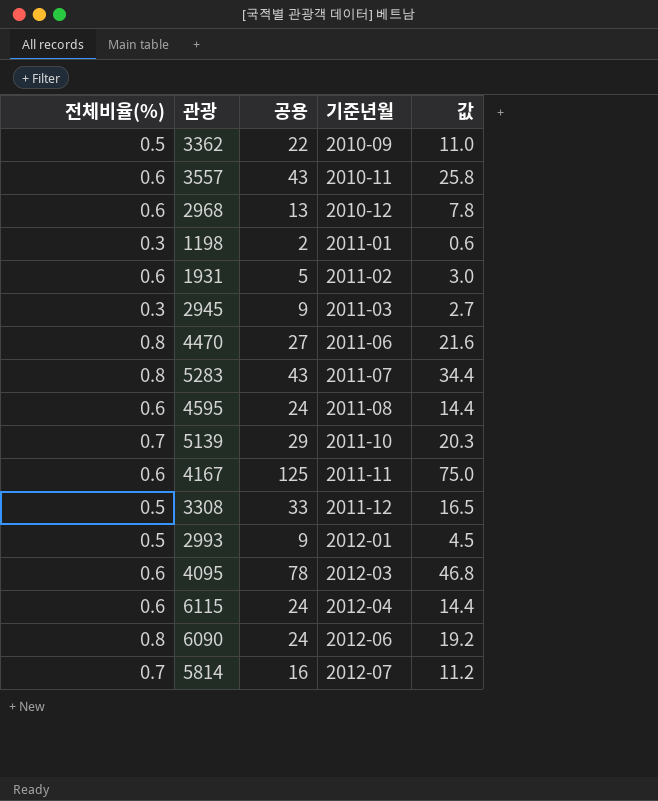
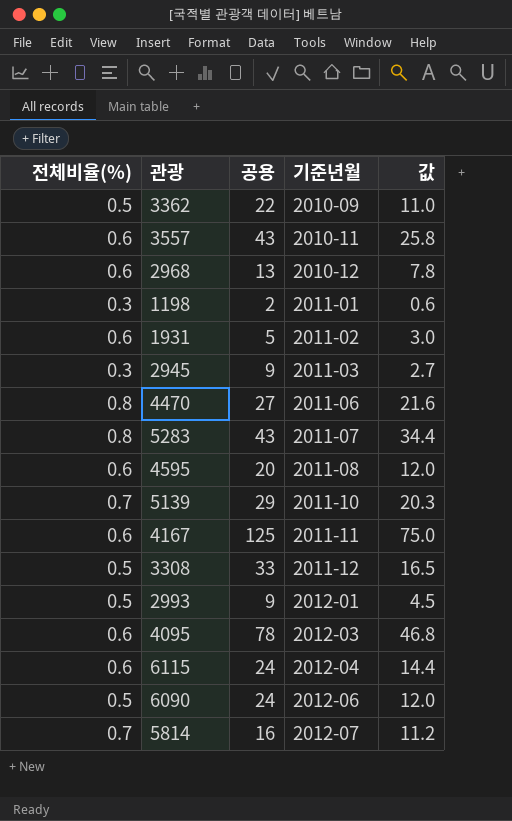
4595 | 공용: 24 -> 20
4595 | 값: 14.4 -> 12.0
6090 | 전체비율(%): 0.8 -> 0.5
6090 | 값: 19.2 -> 12.0

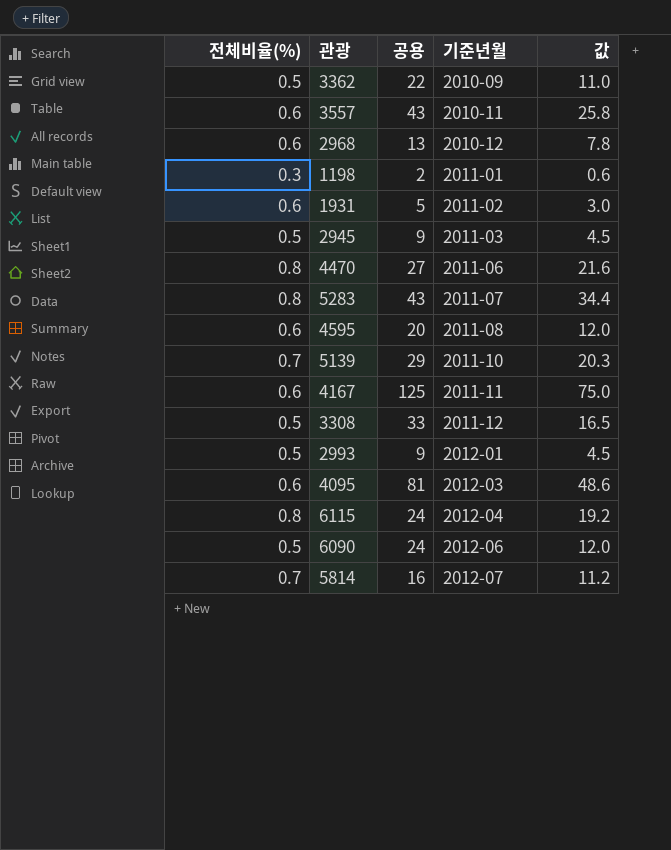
2945 | 전체비율(%): 0.3 -> 0.5
2945 | 값: 2.7 -> 4.5
4095 | 공용: 78 -> 81
4095 | 값: 46.8 -> 48.6
6115 | 전체비율(%): 0.6 -> 0.8
6115 | 값: 14.4 -> 19.2

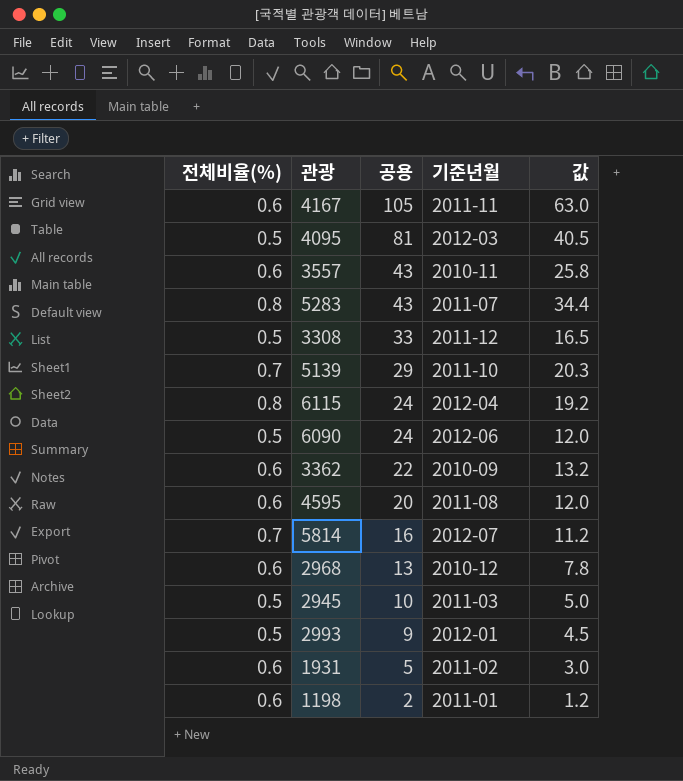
row order: 기준년월 ascending -> 공용 descending
row 4470: 0.8 | 27 | 2011-06 | 21.6 -> none
4167 | 공용: 125 -> 105
4167 | 값: 75.0 -> 63.0
4095 | 전체비율(%): 0.6 -> 0.5
4095 | 값: 48.6 -> 40.5
3362 | 전체비율(%): 0.5 -> 0.6
3362 | 값: 11.0 -> 13.2
2945 | 공용: 9 -> 10
2945 | 값: 4.5 -> 5.0
1198 | 전체비율(%): 0.3 -> 0.6
1198 | 값: 0.6 -> 1.2

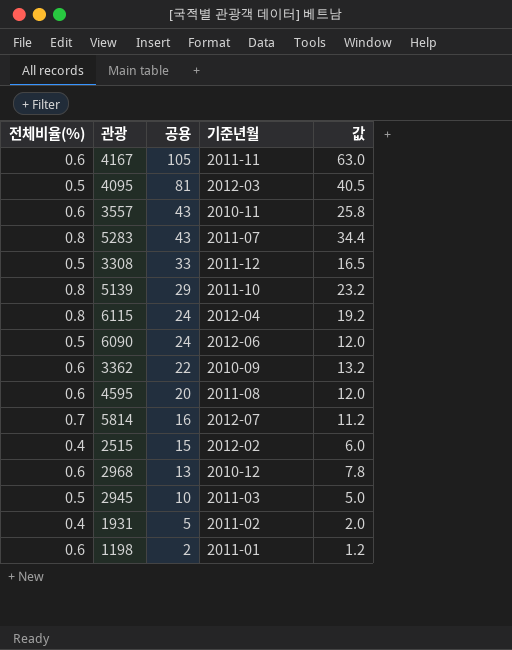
row 2993: 0.5 | 9 | 2012-01 | 4.5 -> none
5139 | 전체비율(%): 0.7 -> 0.8
5139 | 값: 20.3 -> 23.2
row 2515: none -> 0.4 | 15 | 2012-02 | 6.0
1931 | 전체비율(%): 0.6 -> 0.4
1931 | 값: 3.0 -> 2.0

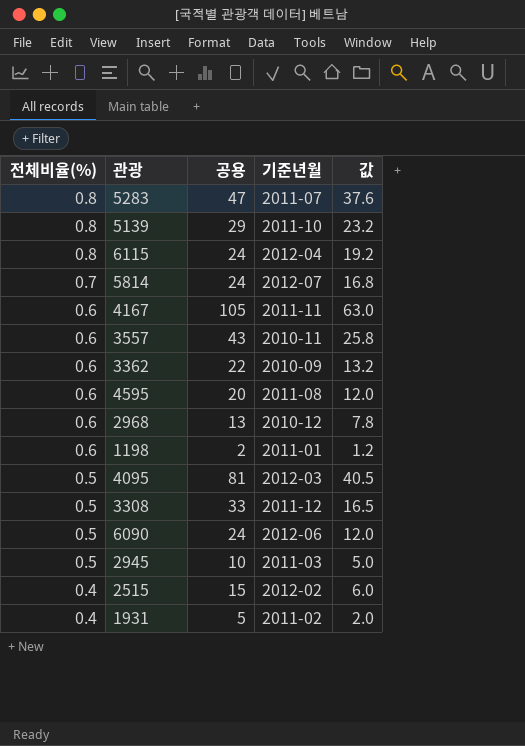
row order: 공용 descending -> 전체비율(%) descending
5283 | 공용: 43 -> 47
5283 | 값: 34.4 -> 37.6
5814 | 공용: 16 -> 24
5814 | 값: 11.2 -> 16.8

